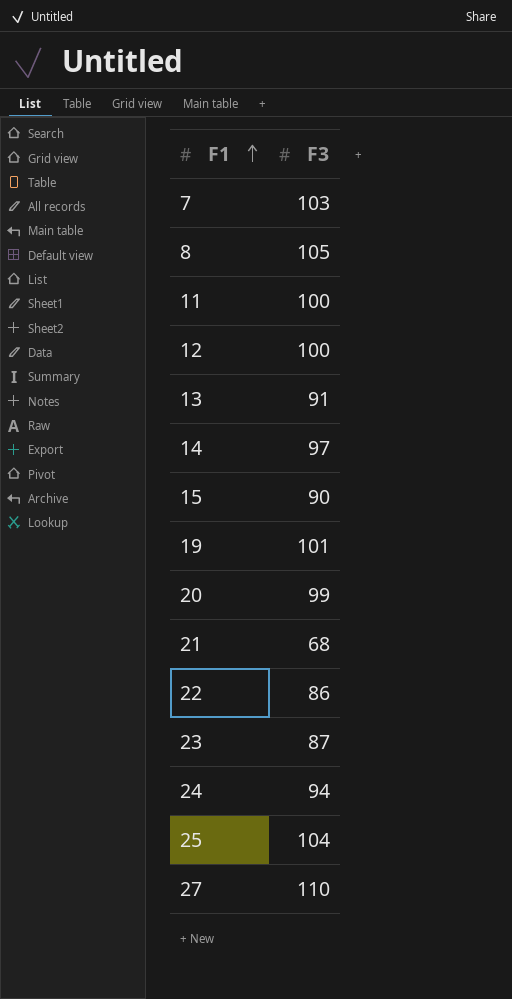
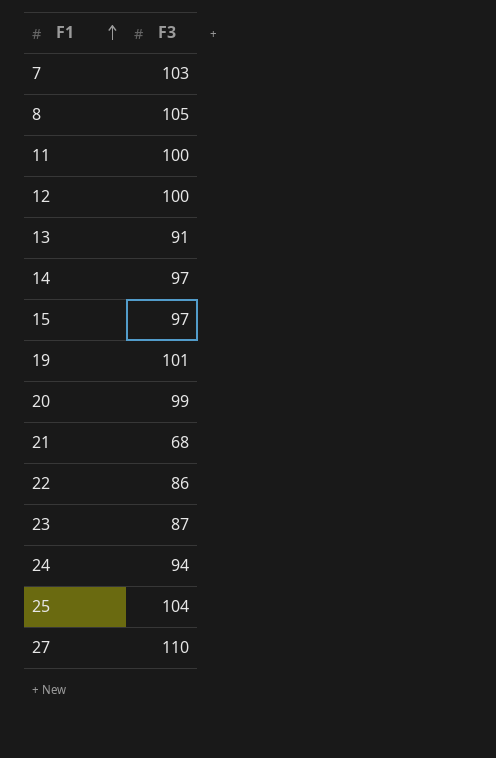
15 | F3: 90 -> 97

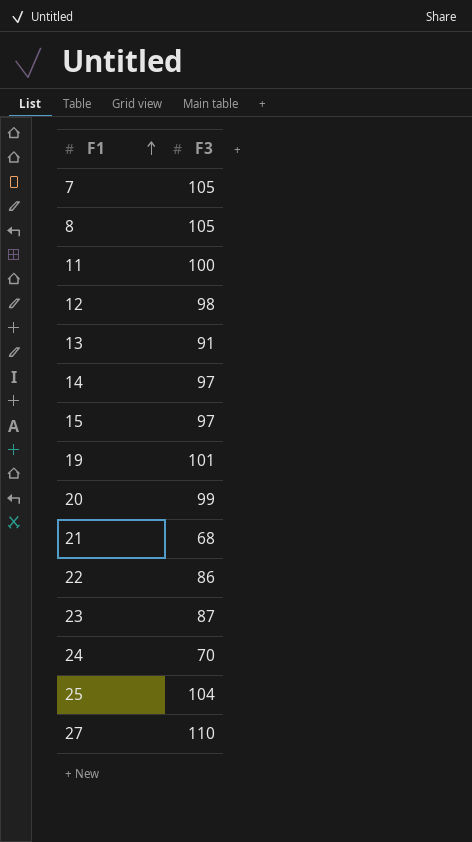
7 | F3: 103 -> 105
12 | F3: 100 -> 98
24 | F3: 94 -> 70

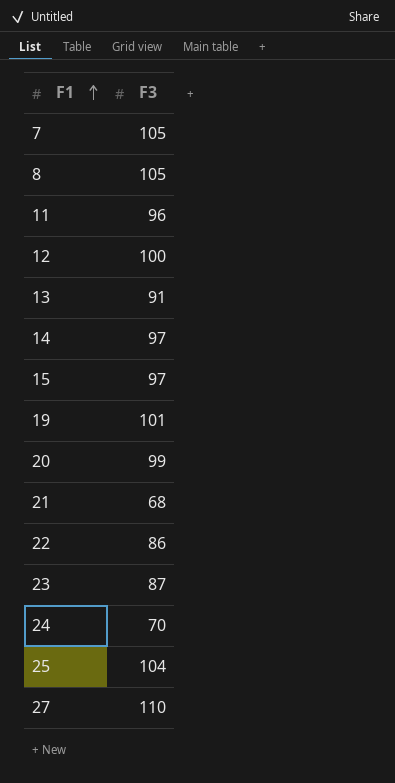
11 | F3: 100 -> 96
12 | F3: 98 -> 100

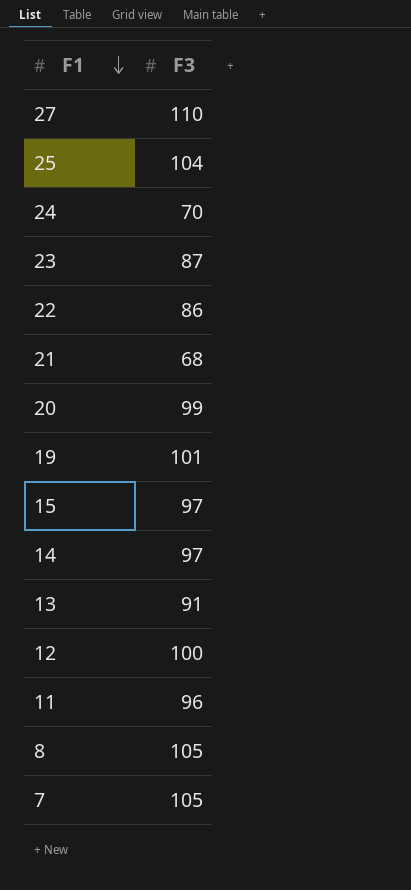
row order: F1 ascending -> F1 descending

